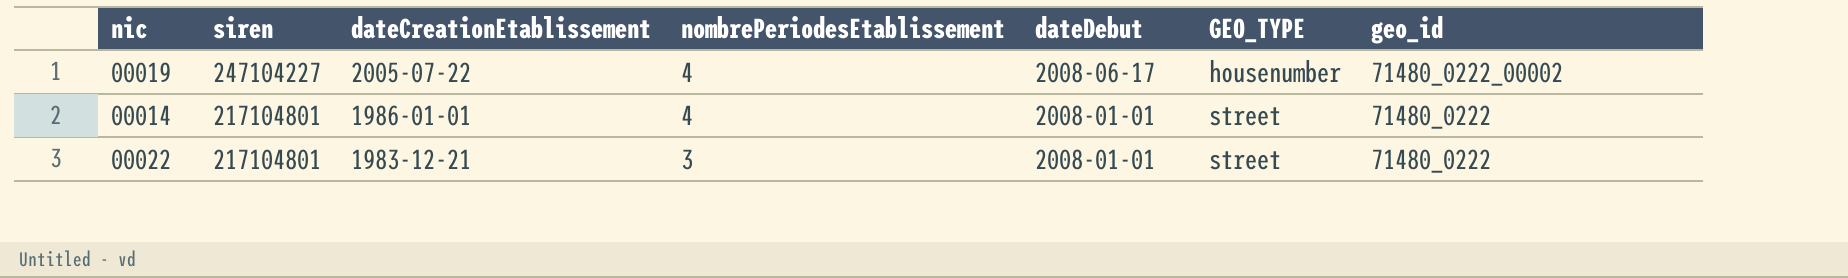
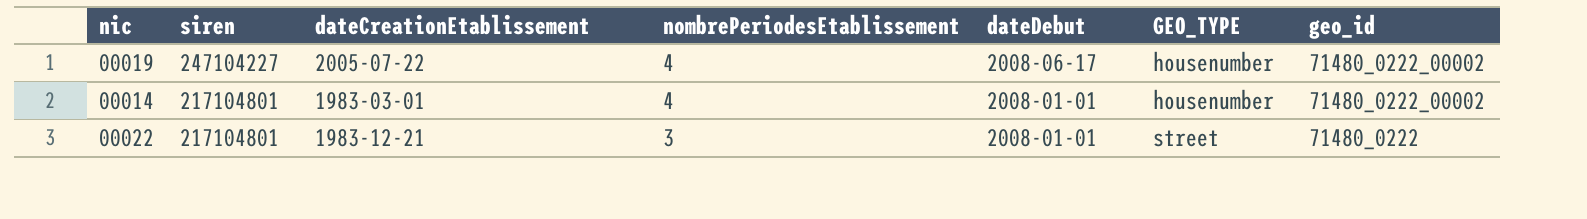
00014 | dateCreationEtablissement: 1986-01-01 -> 1983-03-01
00014 | GEO_TYPE: street -> housenumber
00014 | geo_id: 71480_0222 -> 71480_0222_00002

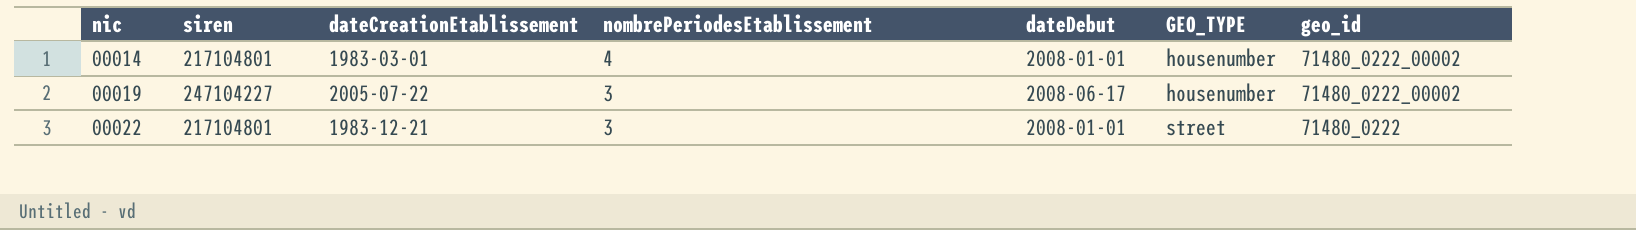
row order: siren descending -> nic ascending
00019 | nombrePeriodesEtablissement: 4 -> 3

